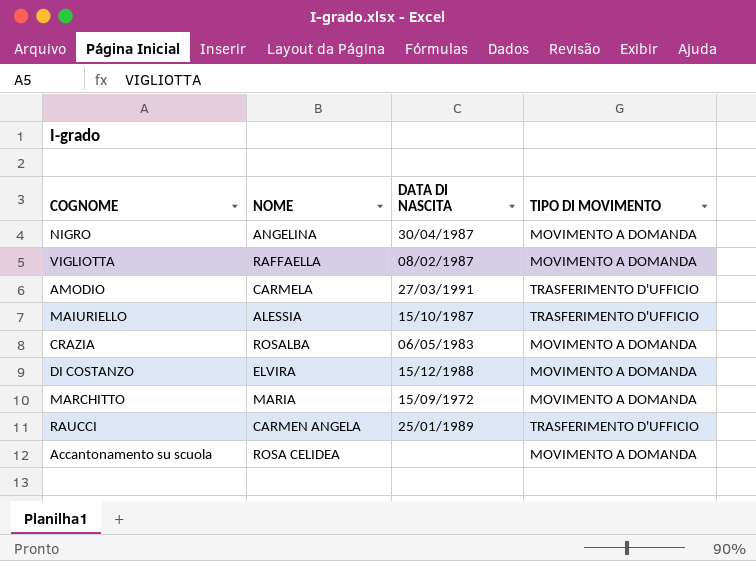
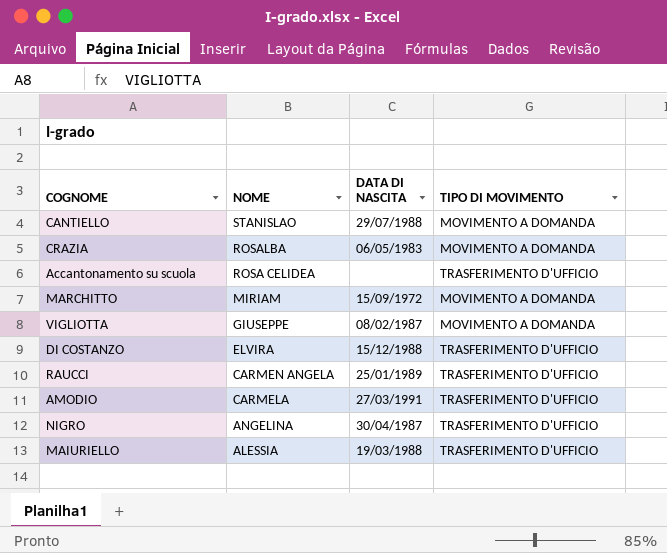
row order: none -> NOME descending
row CANTIELLO: none -> STANISLAO | 29/07/1988 | MOVIMENTO A DOMANDA
Accantonamento su scuola | TIPO DI MOVIMENTO: MOVIMENTO A DOMANDA -> TRASFERIMENTO D'UFFICIO
MARCHITTO | NOME: MARIA -> MIRIAM
VIGLIOTTA | NOME: RAFFAELLA -> GIUSEPPE
DI COSTANZO | TIPO DI MOVIMENTO: MOVIMENTO A DOMANDA -> TRASFERIMENTO D'UFFICIO
NIGRO | TIPO DI MOVIMENTO: MOVIMENTO A DOMANDA -> TRASFERIMENTO D'UFFICIO
MAIURIELLO | DATA DI NASCITA: 15/10/1987 -> 19/03/1988

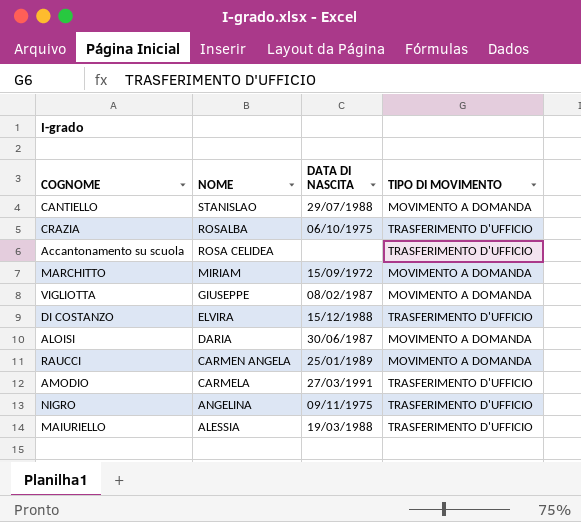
CRAZIA | DATA DI NASCITA: 06/05/1983 -> 06/10/1975
CRAZIA | TIPO DI MOVIMENTO: MOVIMENTO A DOMANDA -> TRASFERIMENTO D'UFFICIO
row ALOISI: none -> DARIA | 30/06/1987 | MOVIMENTO A DOMANDA
RAUCCI | TIPO DI MOVIMENTO: TRASFERIMENTO D'UFFICIO -> MOVIMENTO A DOMANDA
NIGRO | DATA DI NASCITA: 30/04/1987 -> 09/11/1975

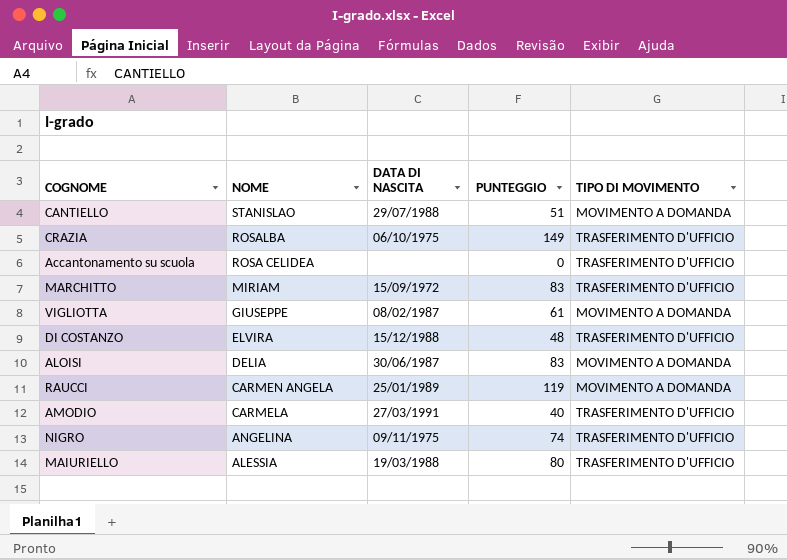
column PUNTEGGIO | position: none -> 4
MARCHITTO | TIPO DI MOVIMENTO: MOVIMENTO A DOMANDA -> TRASFERIMENTO D'UFFICIO
ALOISI | NOME: DARIA -> DELIA

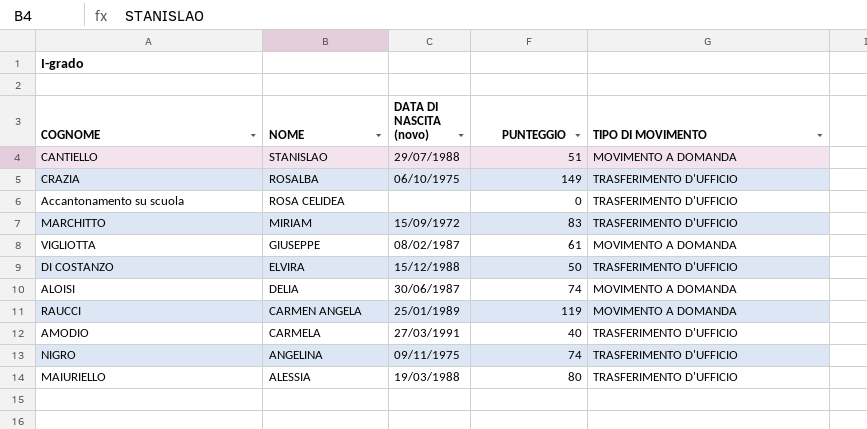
column name: DATA DI NASCITA -> DATA DI NASCITA (novo)
DI COSTANZO | PUNTEGGIO: 48 -> 50
ALOISI | PUNTEGGIO: 83 -> 74

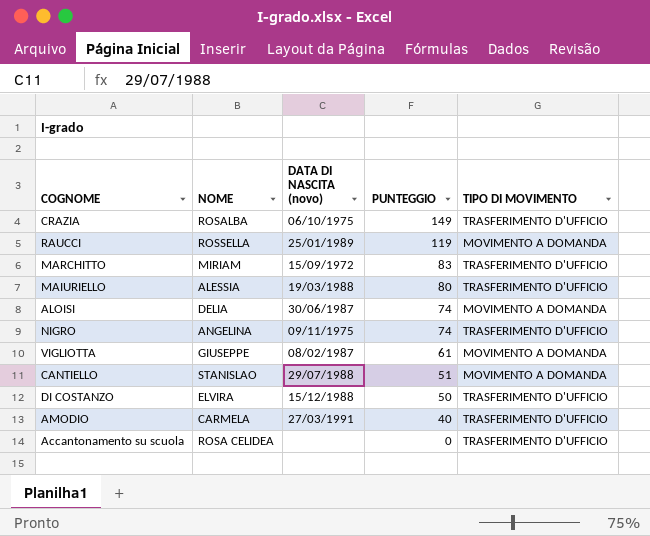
row order: NOME descending -> PUNTEGGIO descending
RAUCCI | NOME: CARMEN ANGELA -> ROSSELLA

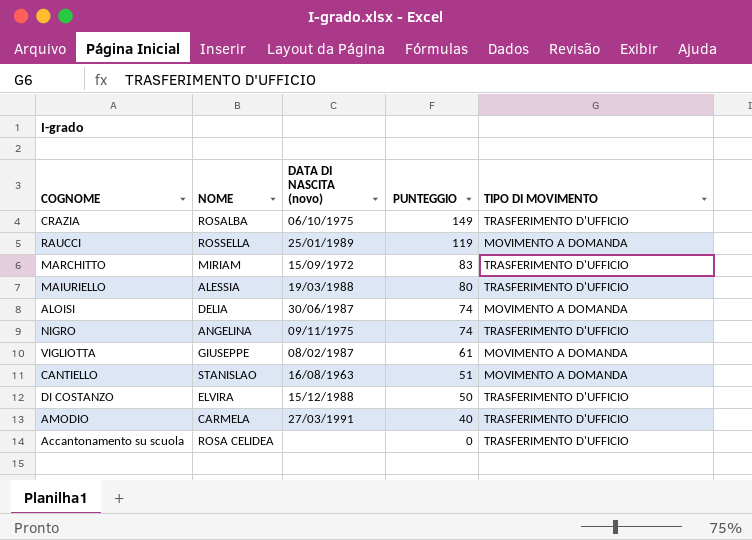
CANTIELLO | DATA DI NASCITA (novo): 29/07/1988 -> 16/08/1963

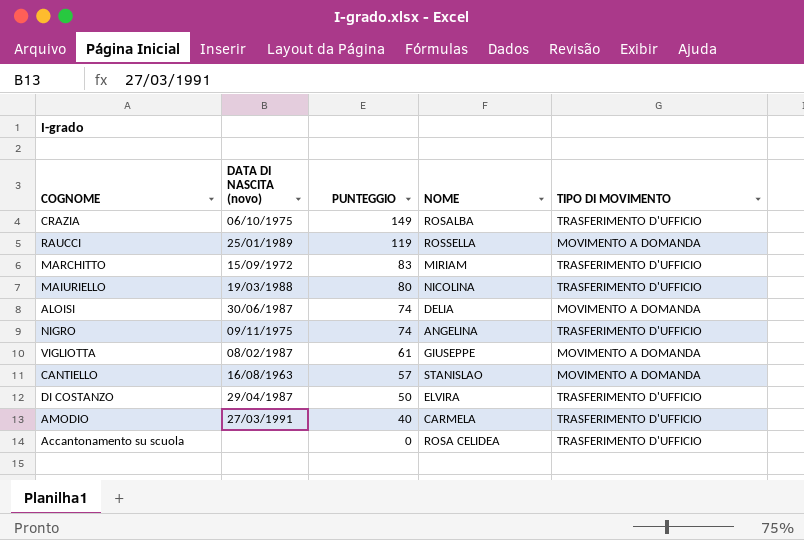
column NOME | position: 2 -> 4
MAIURIELLO | NOME: ALESSIA -> NICOLINA
CANTIELLO | PUNTEGGIO: 51 -> 57
DI COSTANZO | DATA DI NASCITA (novo): 15/12/1988 -> 29/04/1987

